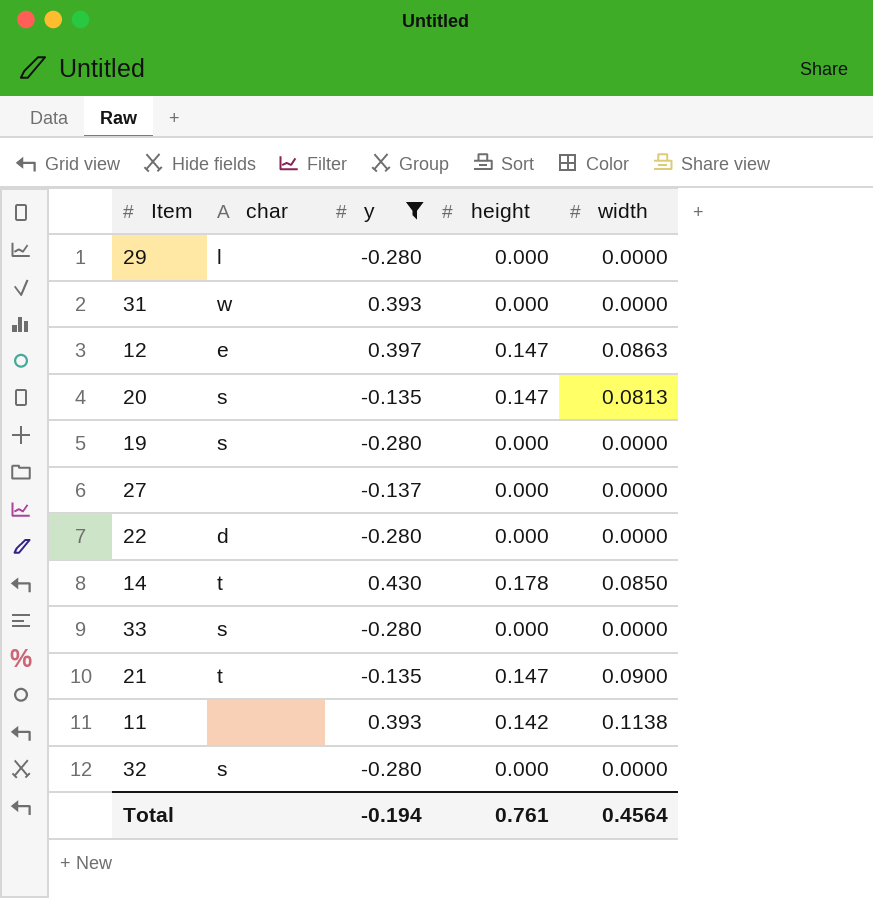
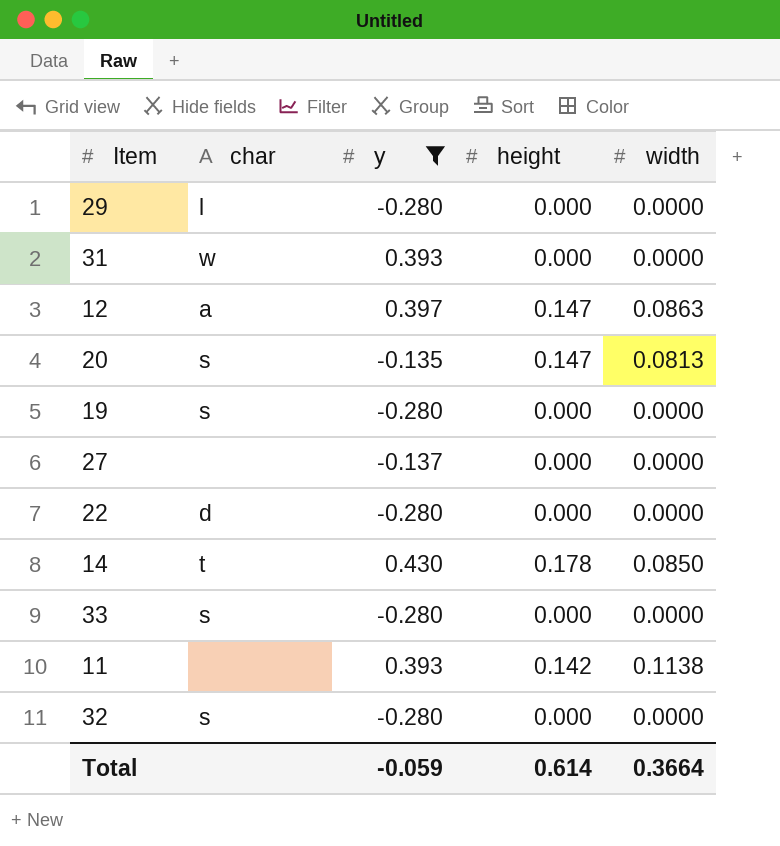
row 21: t | -0.135 | 0.147 | 0.0900 -> none
12 | char: e -> a
Total | y: -0.194 -> -0.059
Total | height: 0.761 -> 0.614
Total | width: 0.4564 -> 0.3664

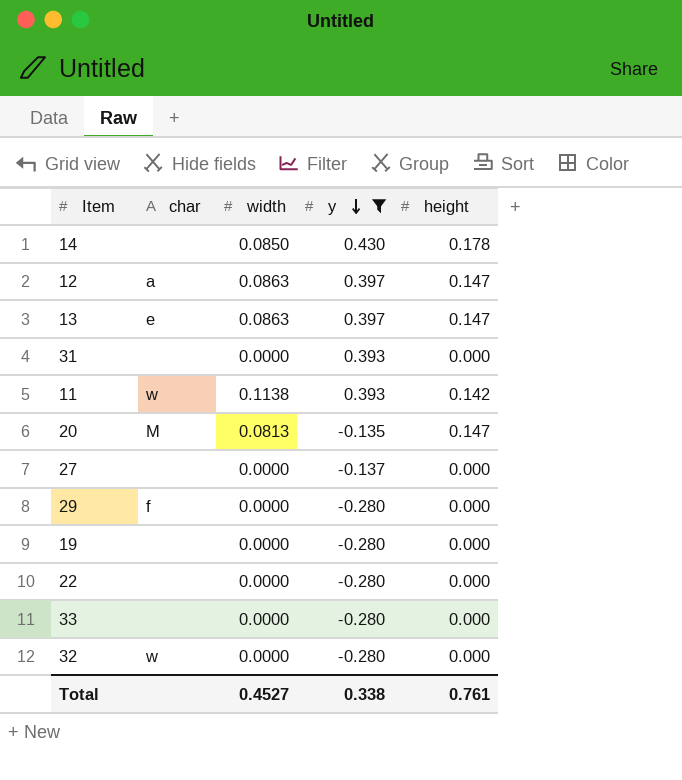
row order: none -> y descending
column width | position: 5 -> 3
14 | char: t -> none
row 13: none -> e | 0.0863 | 0.397 | 0.147
31 | char: w -> none
11 | char: none -> w
20 | char: s -> M
29 | char: l -> f
19 | char: s -> none
22 | char: d -> none
33 | char: s -> none
32 | char: s -> w
Total | width: 0.3664 -> 0.4527
Total | y: -0.059 -> 0.338
Total | height: 0.614 -> 0.761

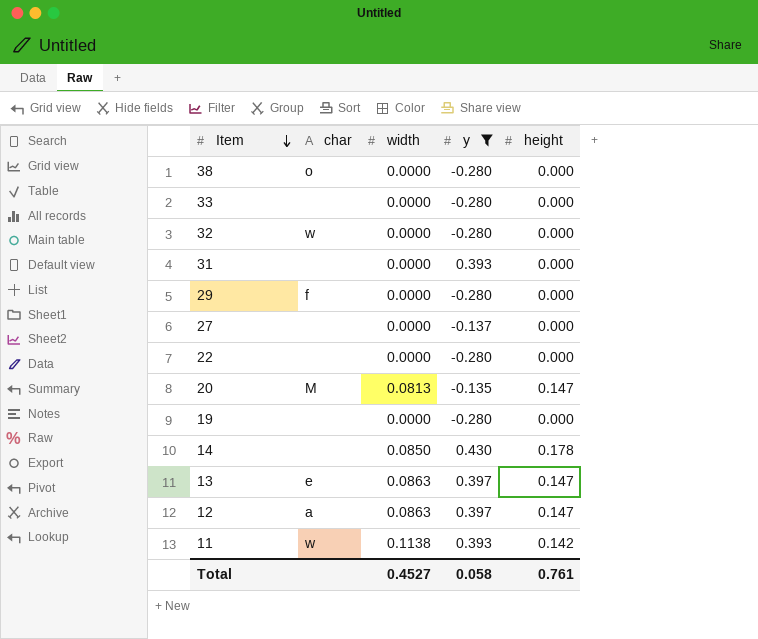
row order: y descending -> Item descending
row 38: none -> o | 0.0000 | -0.280 | 0.000
Total | y: 0.338 -> 0.058

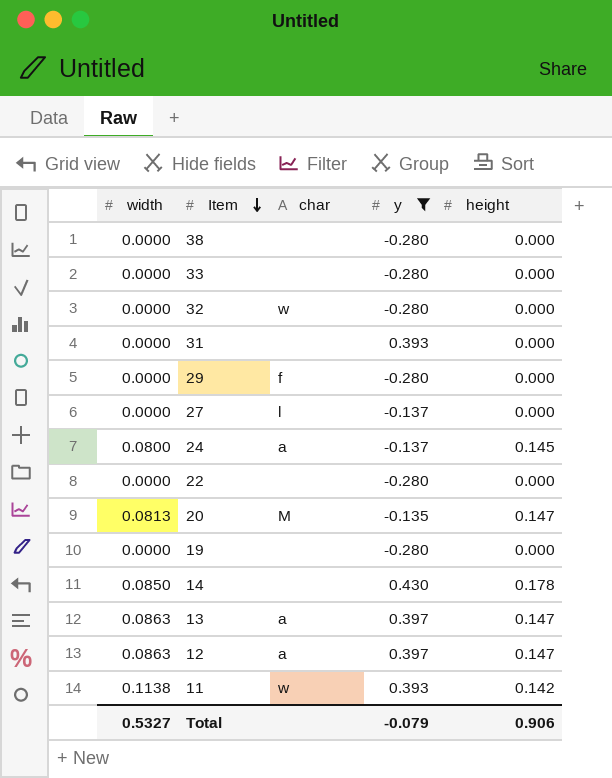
column width | position: 3 -> 1
38 | char: o -> none
27 | char: none -> l
row 24: none -> 0.0800 | a | -0.137 | 0.145
13 | char: e -> a
Total | width: 0.4527 -> 0.5327
Total | y: 0.058 -> -0.079
Total | height: 0.761 -> 0.906

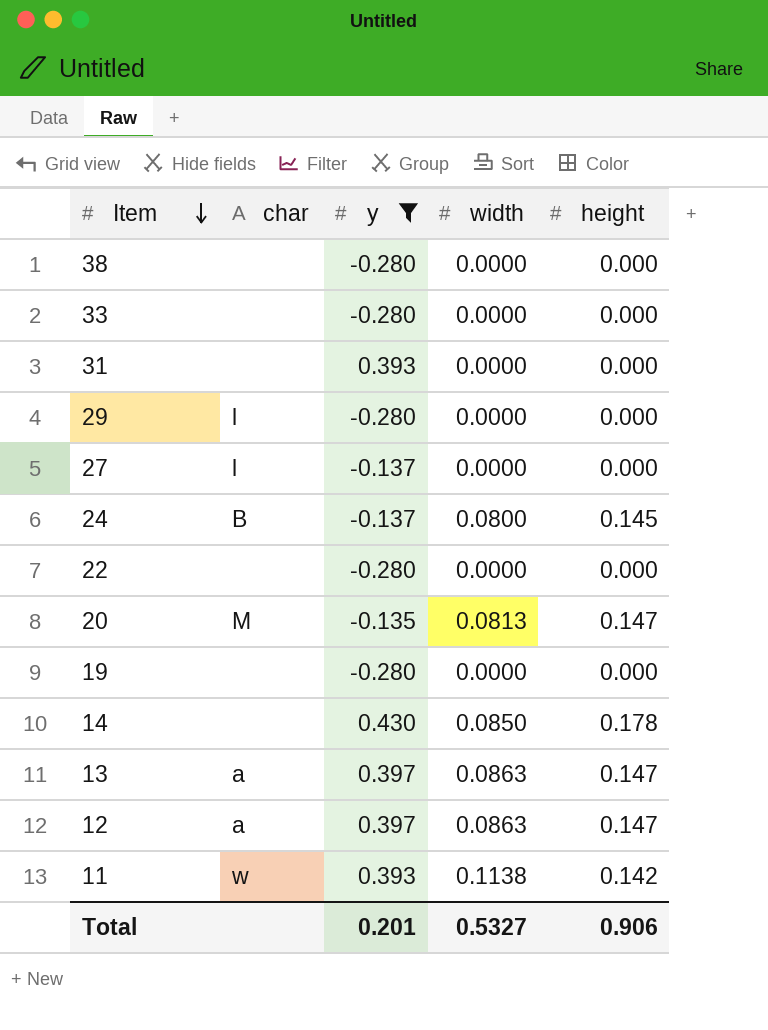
column width | position: 1 -> 4
row 32: 0.0000 | w | -0.280 | 0.000 -> none
29 | char: f -> l
24 | char: a -> B
Total | y: -0.079 -> 0.201

